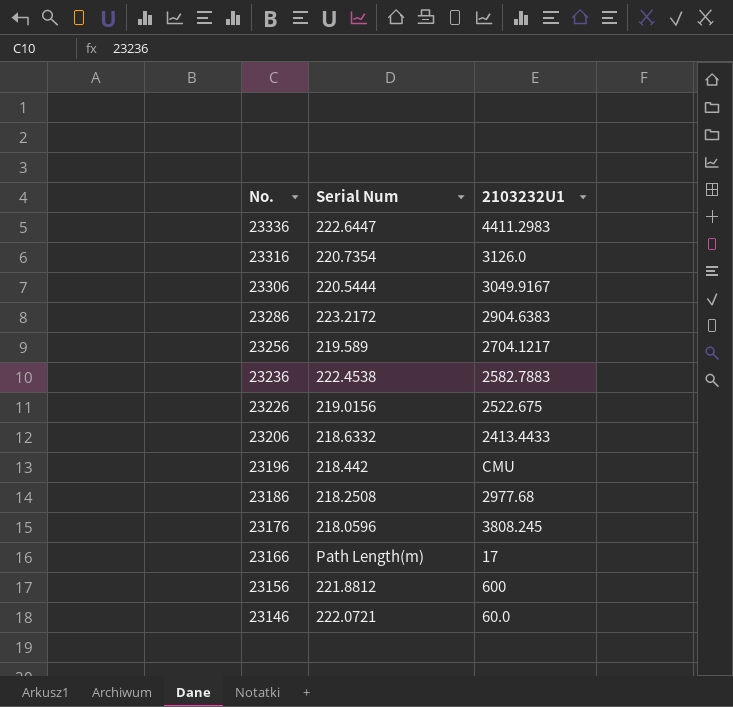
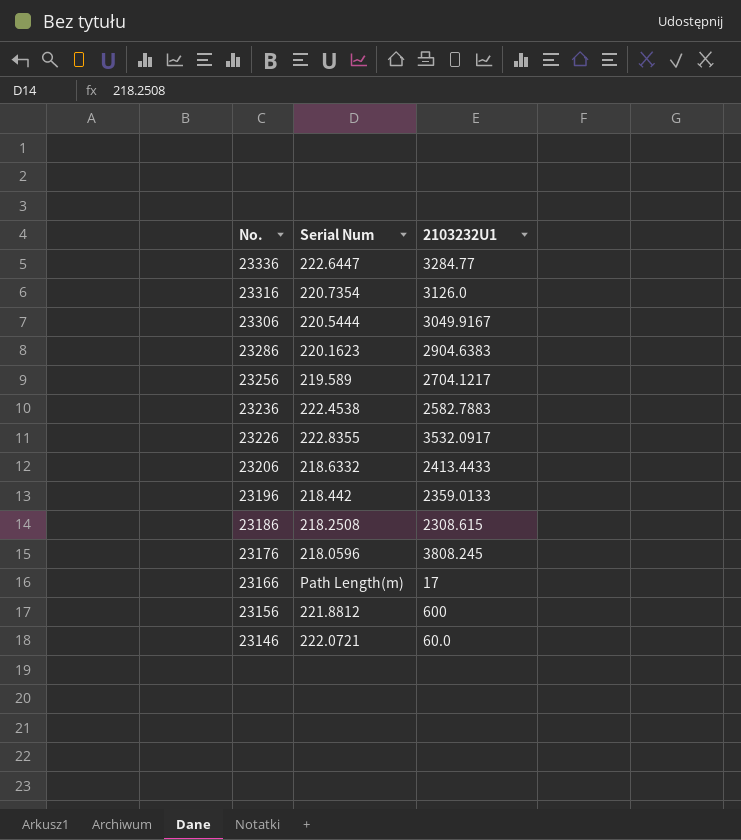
23336 | 2103232U1: 4411.2983 -> 3284.77
23286 | Serial Num: 223.2172 -> 220.1623
23226 | Serial Num: 219.0156 -> 222.8355
23226 | 2103232U1: 2522.675 -> 3532.0917
23196 | 2103232U1: CMU -> 2359.0133
23186 | 2103232U1: 2977.68 -> 2308.615

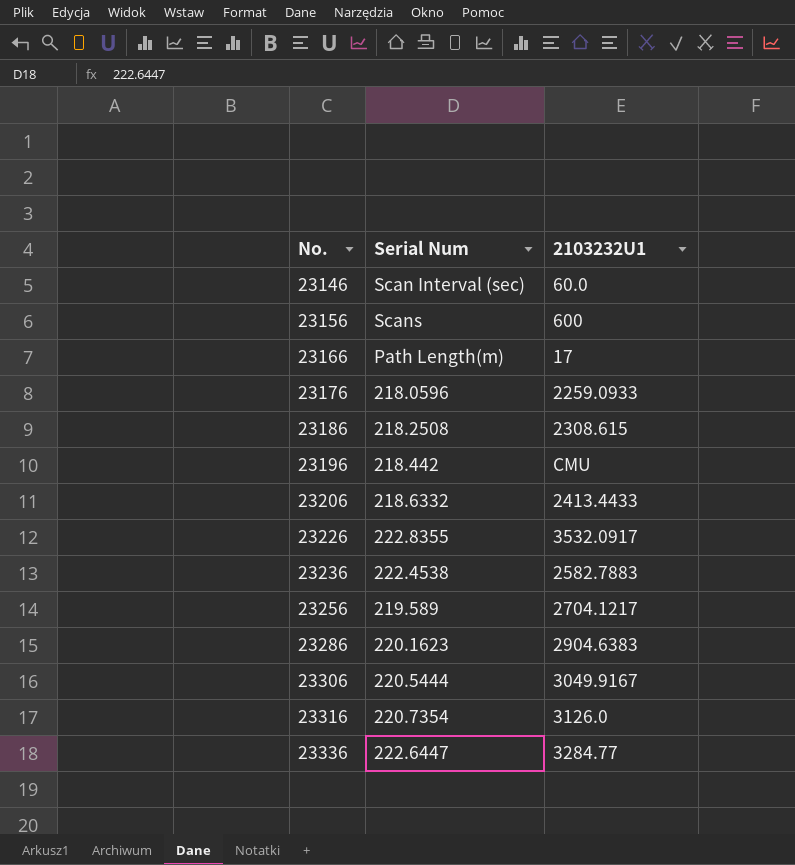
row order: No. descending -> No. ascending
23146 | Serial Num: 222.0721 -> Scan Interval (sec)
23156 | Serial Num: 221.8812 -> Scans
23176 | 2103232U1: 3808.245 -> 2259.0933
23196 | 2103232U1: 2359.0133 -> CMU

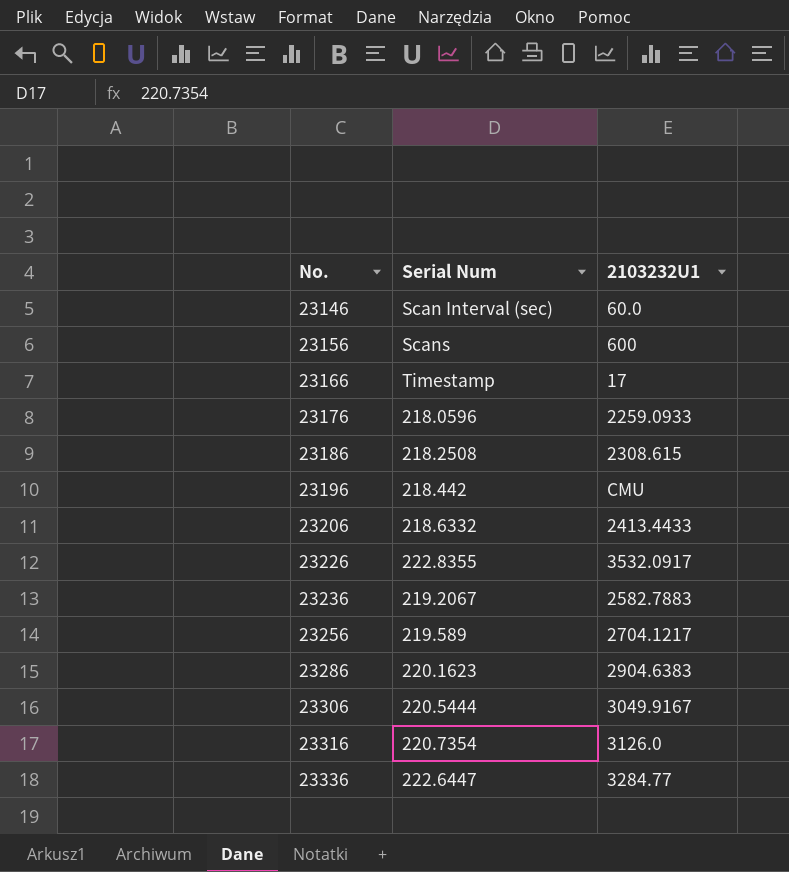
23166 | Serial Num: Path Length(m) -> Timestamp
23236 | Serial Num: 222.4538 -> 219.2067

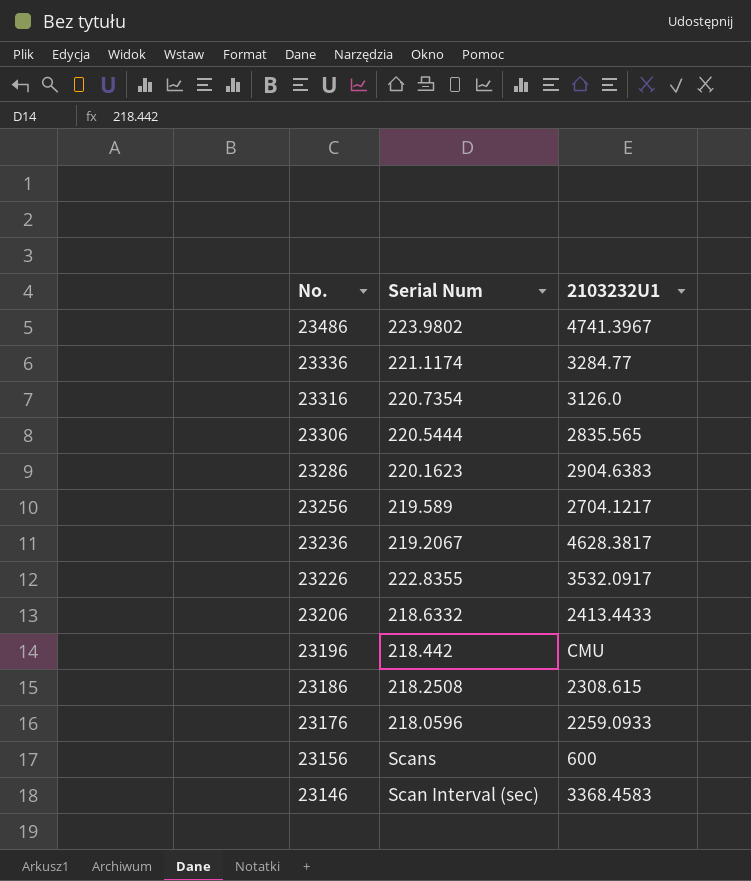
row order: No. ascending -> No. descending
row 23166: Timestamp | 17 -> none
row 23486: none -> 223.9802 | 4741.3967
23336 | Serial Num: 222.6447 -> 221.1174
23306 | 2103232U1: 3049.9167 -> 2835.565
23236 | 2103232U1: 2582.7883 -> 4628.3817
23146 | 2103232U1: 60.0 -> 3368.4583

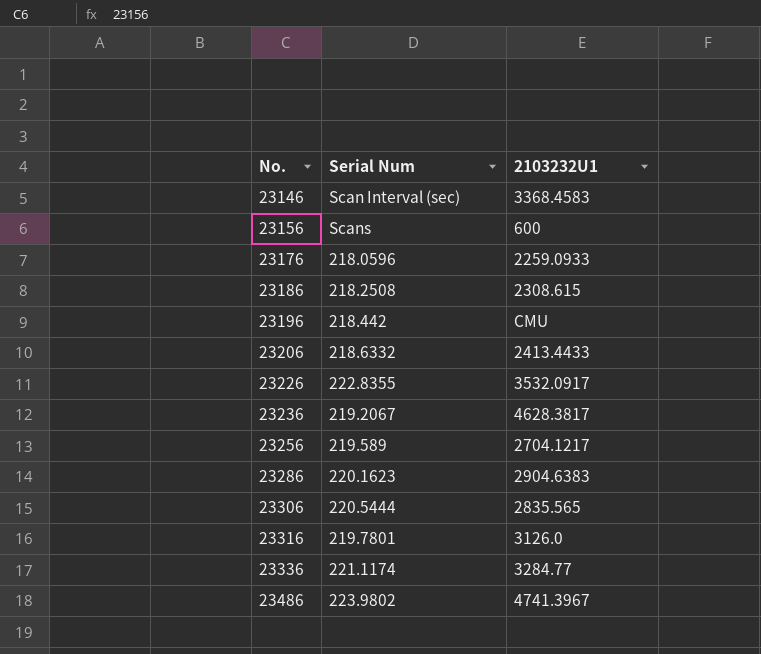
row order: No. descending -> No. ascending
23316 | Serial Num: 220.7354 -> 219.7801

